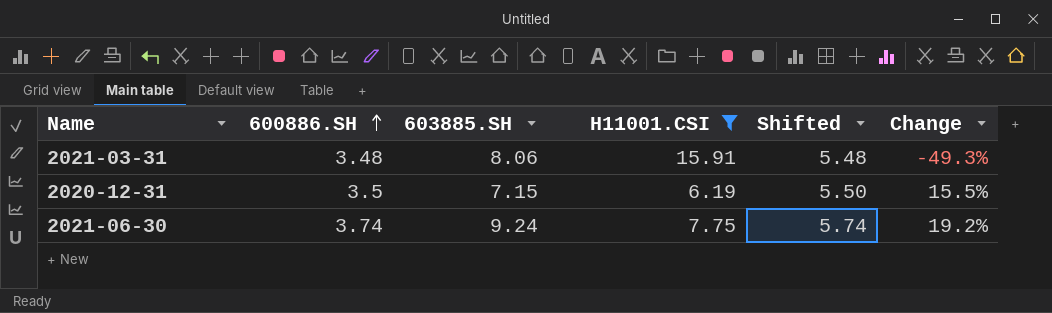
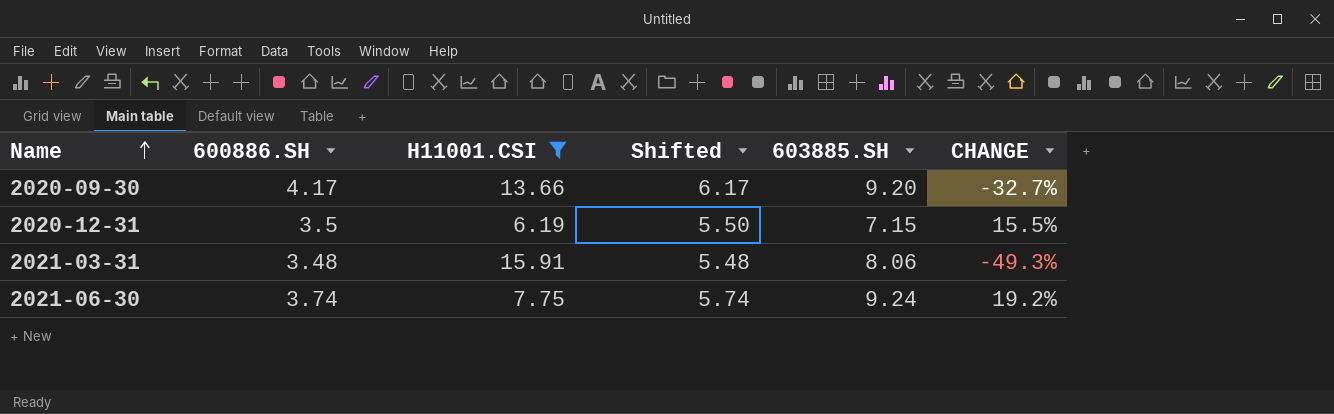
row order: 600886.SH ascending -> Name ascending
column 603885.SH | position: 3 -> 5
column name: Change -> CHANGE
row 2020-09-30: none -> 4.17 | 13.66 | 6.17 | 9.20 | -32.7%

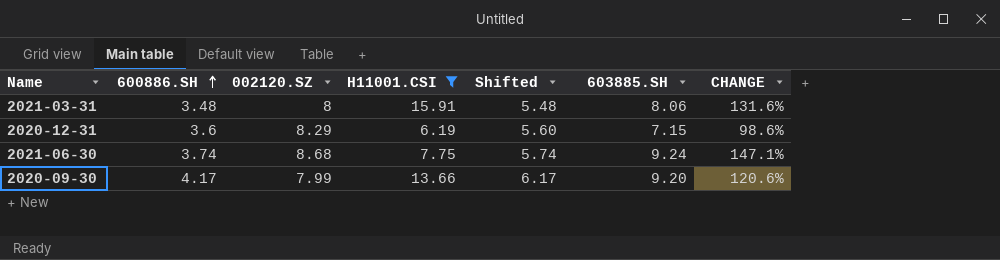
row order: Name ascending -> 600886.SH ascending
column 002120.SZ | position: none -> 3
column CHANGE | formula: ([603885.SH] - [H11001.CSI]) / [H11001.CSI] -> ([603885.SH] - [600886.SH]) / [600886.SH]
2020-12-31 | 600886.SH: 3.5 -> 3.6
2020-12-31 | Shifted: 5.50 -> 5.60

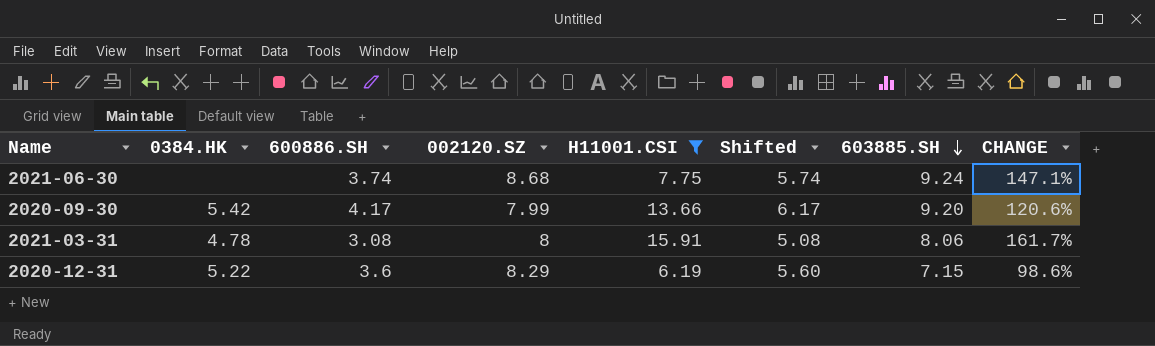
row order: 600886.SH ascending -> 603885.SH descending
column 0384.HK | position: none -> 2
2021-03-31 | 600886.SH: 3.48 -> 3.08
2021-03-31 | Shifted: 5.48 -> 5.08
2021-03-31 | CHANGE: 131.6% -> 161.7%

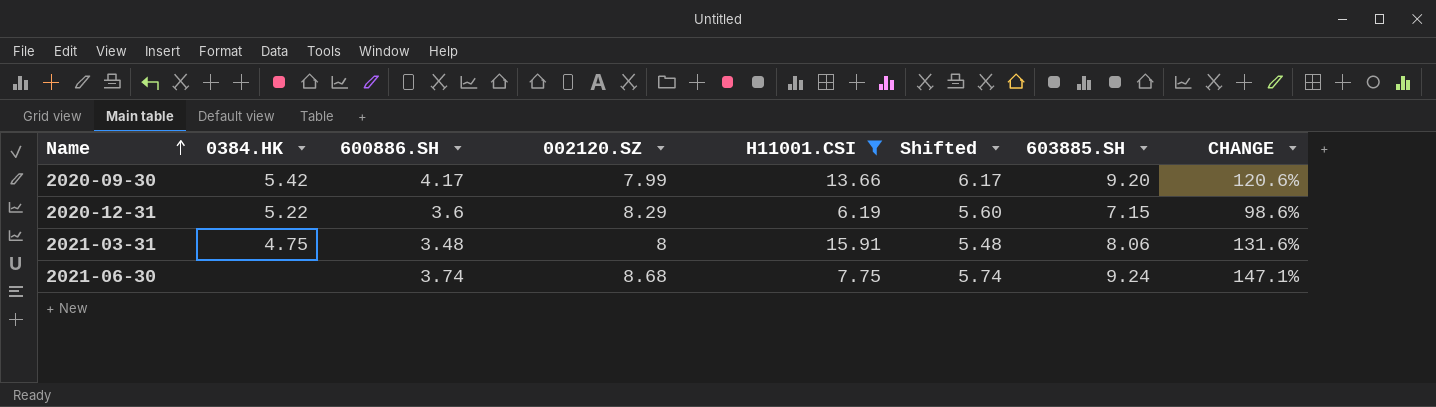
row order: 603885.SH descending -> Name ascending
2021-03-31 | 0384.HK: 4.78 -> 4.75
2021-03-31 | 600886.SH: 3.08 -> 3.48
2021-03-31 | Shifted: 5.08 -> 5.48
2021-03-31 | CHANGE: 161.7% -> 131.6%

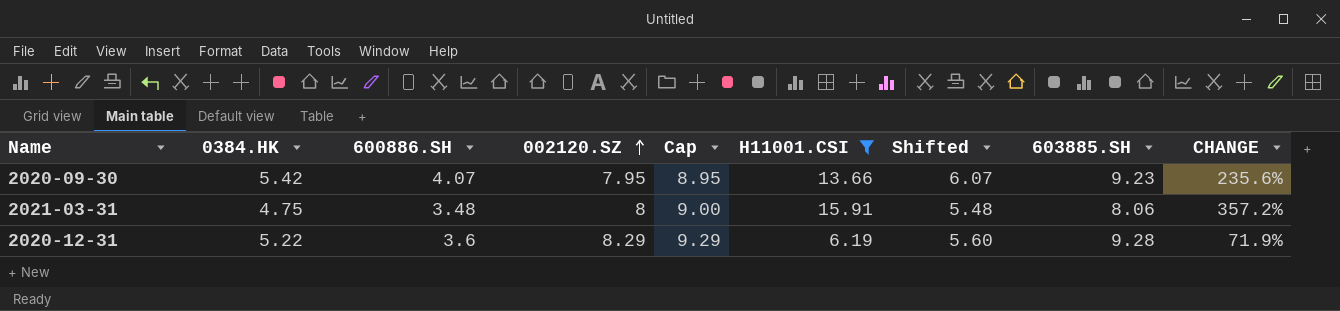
row order: Name ascending -> 002120.SZ ascending
column Cap | formula: none -> [002120.SZ] + 1
column CHANGE | formula: ([603885.SH] - [600886.SH]) / [600886.SH] -> ([H11001.CSI] - [600886.SH]) / [600886.SH]
row 2021-06-30: none | 3.74 | 8.68 | 7.75 | 5.74 | 9.24 | 147.1% -> none
2020-09-30 | 600886.SH: 4.17 -> 4.07
2020-09-30 | 002120.SZ: 7.99 -> 7.95
2020-09-30 | Shifted: 6.17 -> 6.07
2020-09-30 | 603885.SH: 9.20 -> 9.23
2020-12-31 | 603885.SH: 7.15 -> 9.28

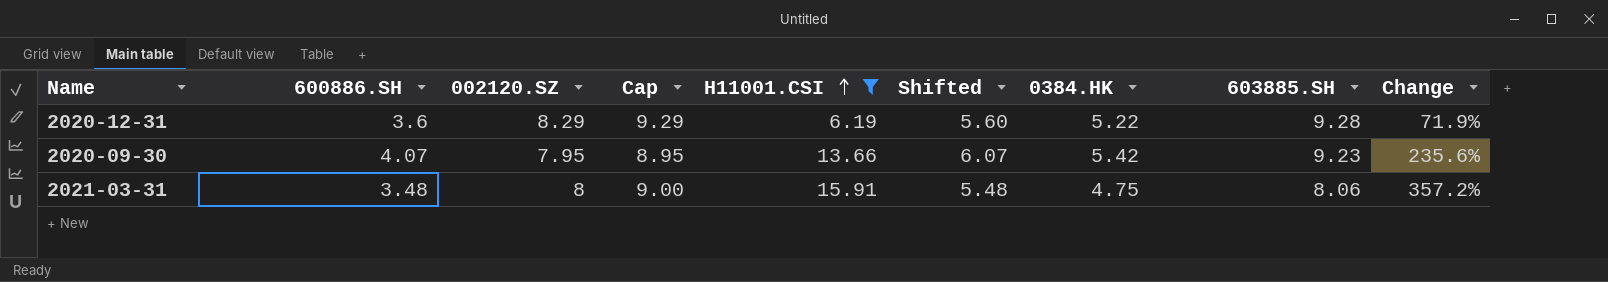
row order: 002120.SZ ascending -> H11001.CSI ascending
column 0384.HK | position: 2 -> 7
column name: CHANGE -> Change

